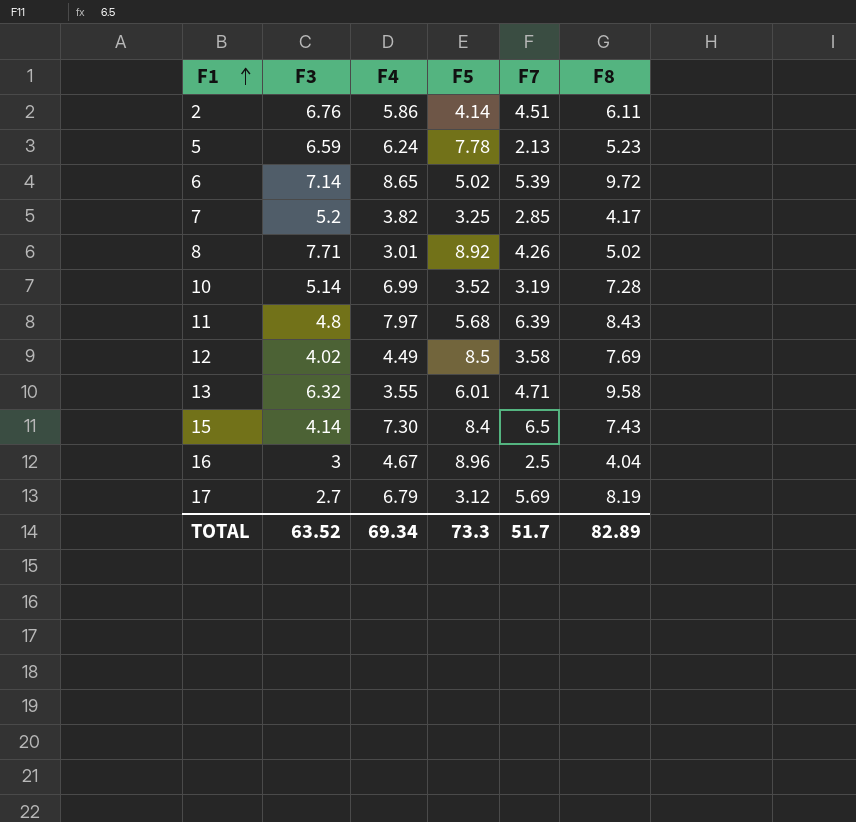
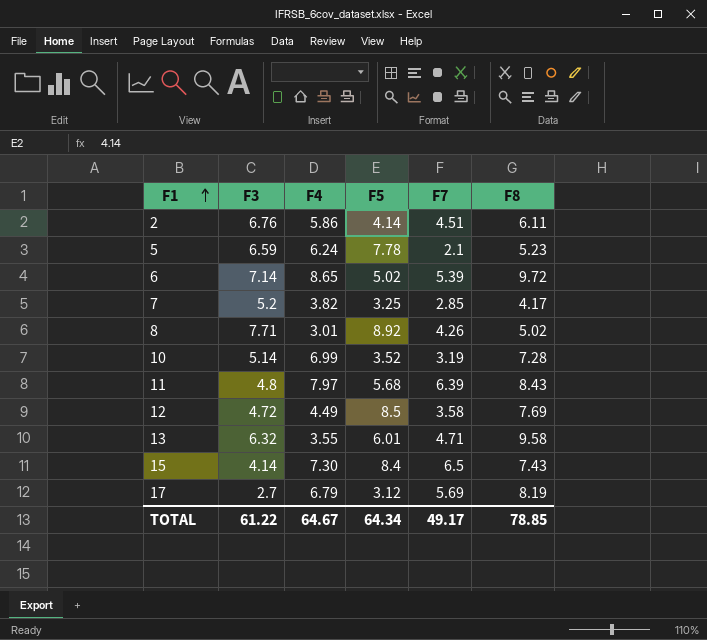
row 16: 3 | 4.67 | 8.96 | 2.5 | 4.04 -> none
5 | F7: 2.13 -> 2.1
12 | F3: 4.02 -> 4.72
TOTAL | F3: 63.52 -> 61.22
TOTAL | F4: 69.34 -> 64.67
TOTAL | F5: 73.3 -> 64.34
TOTAL | F7: 51.7 -> 49.17
TOTAL | F8: 82.89 -> 78.85

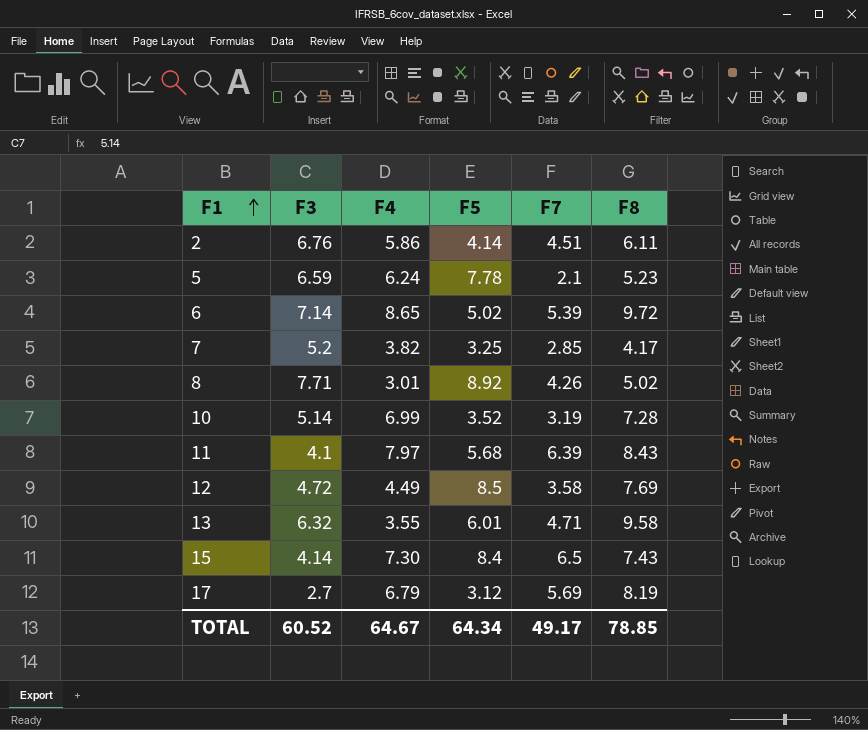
11 | F3: 4.8 -> 4.1
TOTAL | F3: 61.22 -> 60.52

